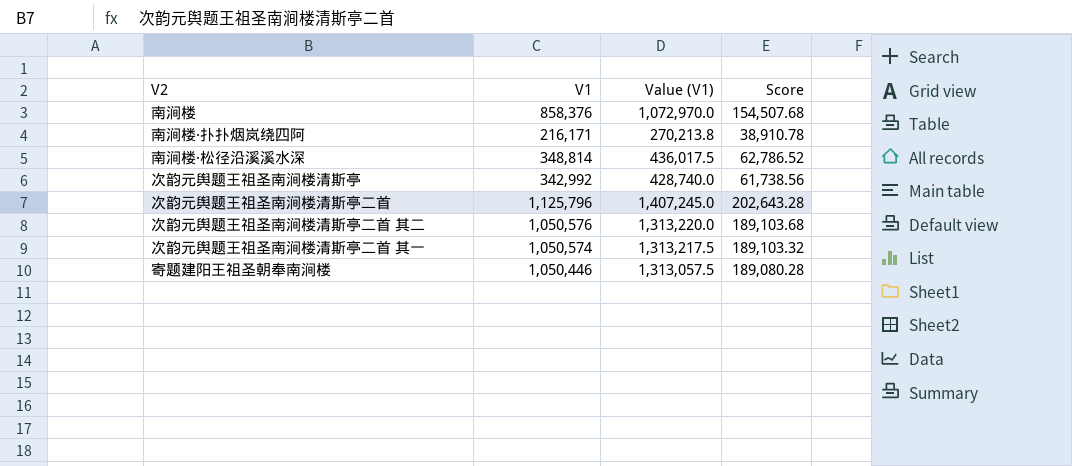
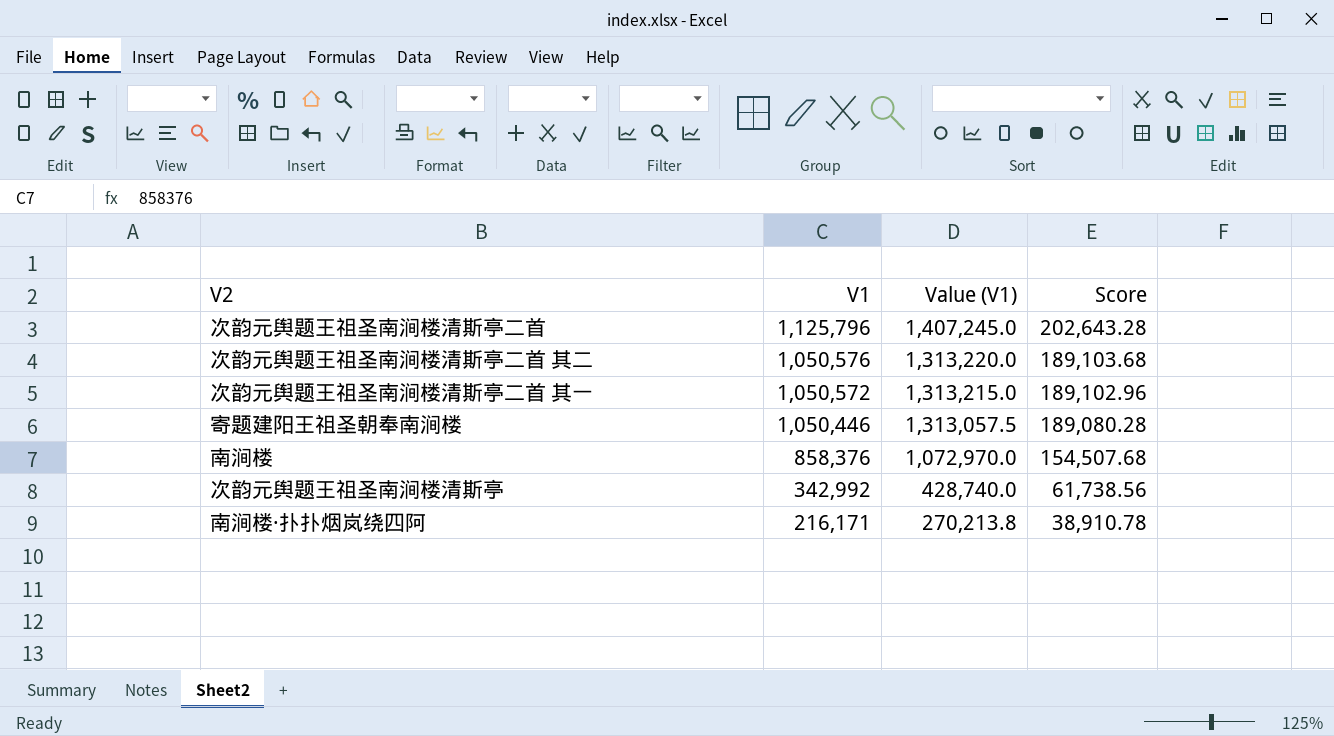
row order: none -> V1 descending
row 南涧楼·松径沿溪溪水深: 348,814 | 436,017.5 | 62,786.52 -> none
次韵元舆题王祖圣南涧楼清斯亭二首 其一 | V1: 1,050,574 -> 1,050,572
次韵元舆题王祖圣南涧楼清斯亭二首 其一 | Value (V1): 1,313,217.5 -> 1,313,215.0
次韵元舆题王祖圣南涧楼清斯亭二首 其一 | Score: 189,103.32 -> 189,102.96

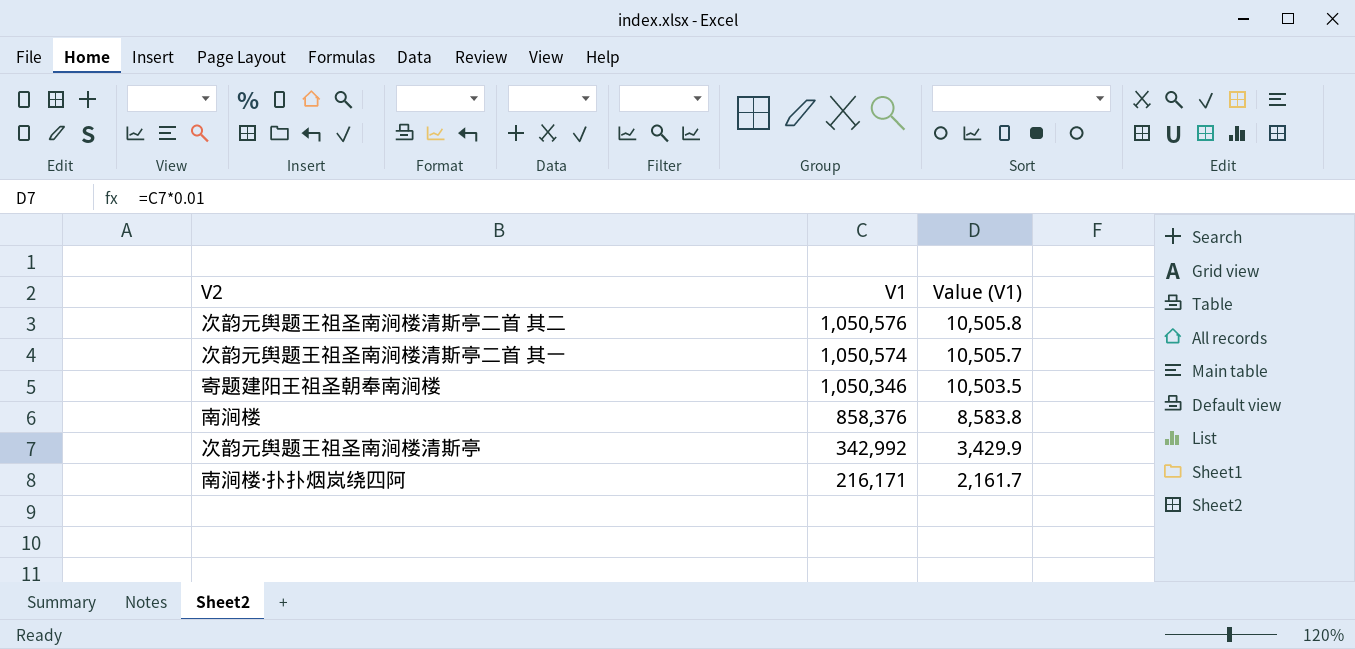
column Score | formula: [V1] * 0.18 -> none
column Value (V1) | formula: [V1] * 1.25 -> [V1] * 0.01
row 次韵元舆题王祖圣南涧楼清斯亭二首: 1,125,796 | 1,407,245.0 | 202,643.28 -> none
次韵元舆题王祖圣南涧楼清斯亭二首 其一 | V1: 1,050,572 -> 1,050,574
寄题建阳王祖圣朝奉南涧楼 | V1: 1,050,446 -> 1,050,346

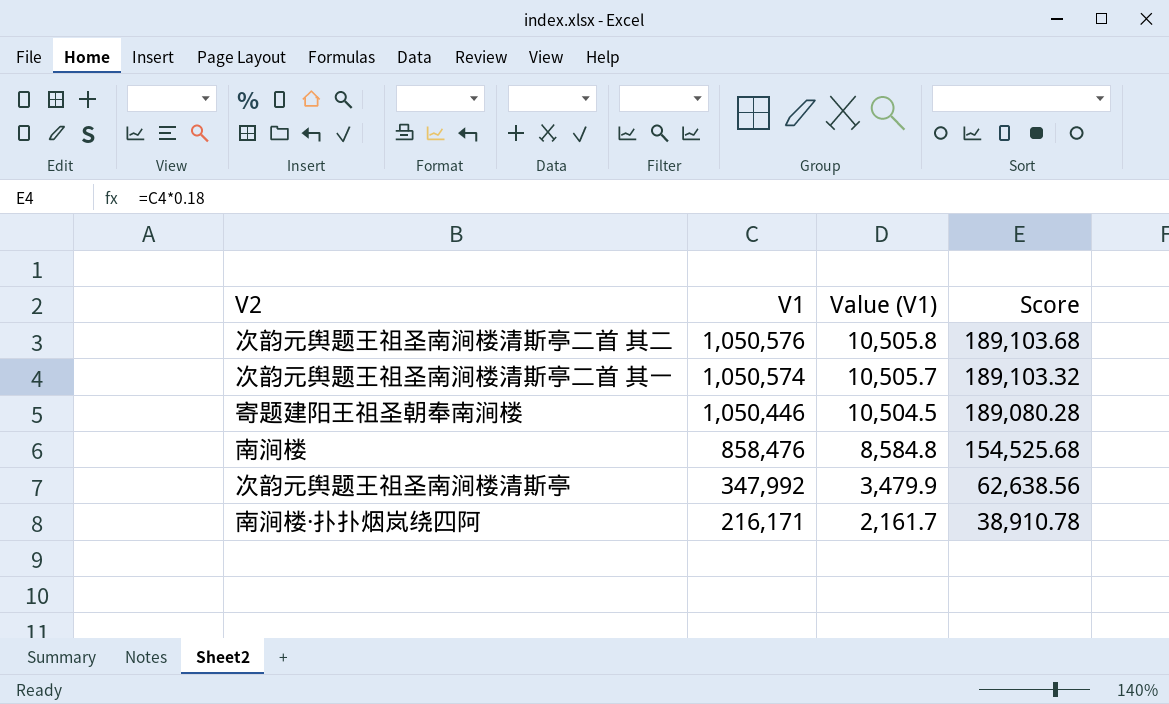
column Score | formula: none -> [V1] * 0.18
寄题建阳王祖圣朝奉南涧楼 | V1: 1,050,346 -> 1,050,446
寄题建阳王祖圣朝奉南涧楼 | Value (V1): 10,503.5 -> 10,504.5
南涧楼 | V1: 858,376 -> 858,476
南涧楼 | Value (V1): 8,583.8 -> 8,584.8
次韵元舆题王祖圣南涧楼清斯亭 | V1: 342,992 -> 347,992
次韵元舆题王祖圣南涧楼清斯亭 | Value (V1): 3,429.9 -> 3,479.9

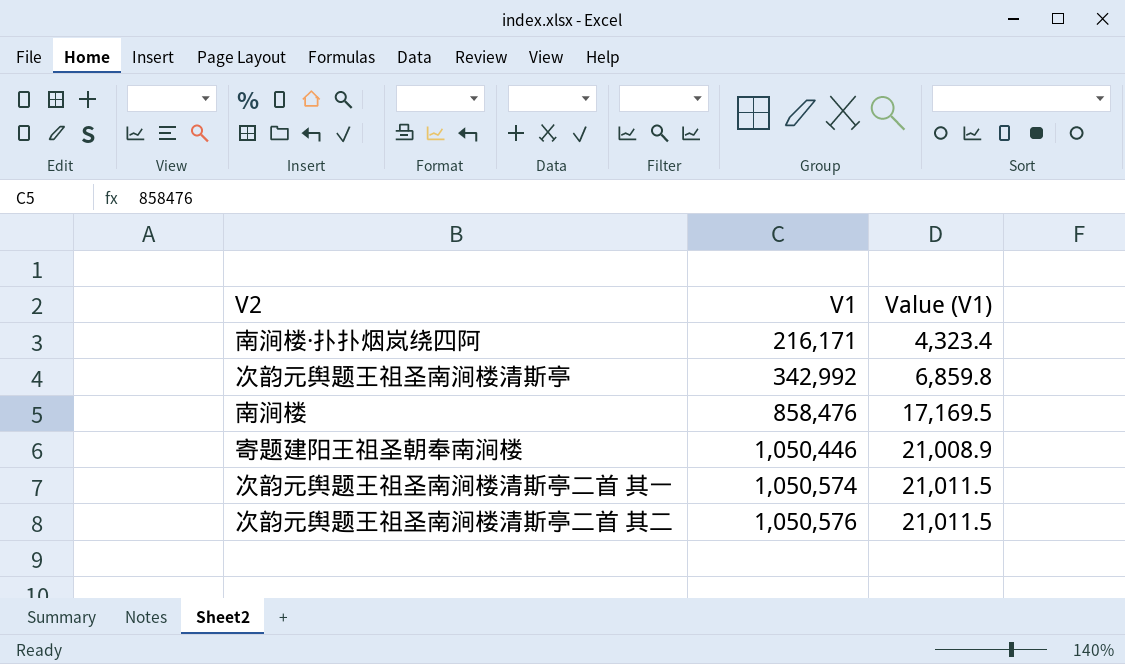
row order: V1 descending -> V1 ascending
column Score | formula: [V1] * 0.18 -> none
column Value (V1) | formula: [V1] * 0.01 -> [V1] * 0.02
次韵元舆题王祖圣南涧楼清斯亭 | V1: 347,992 -> 342,992

